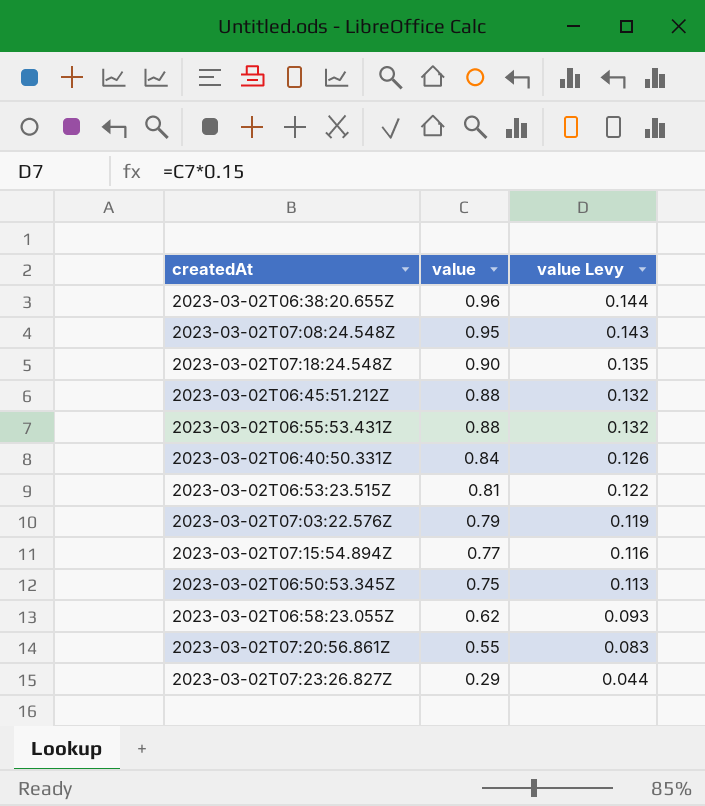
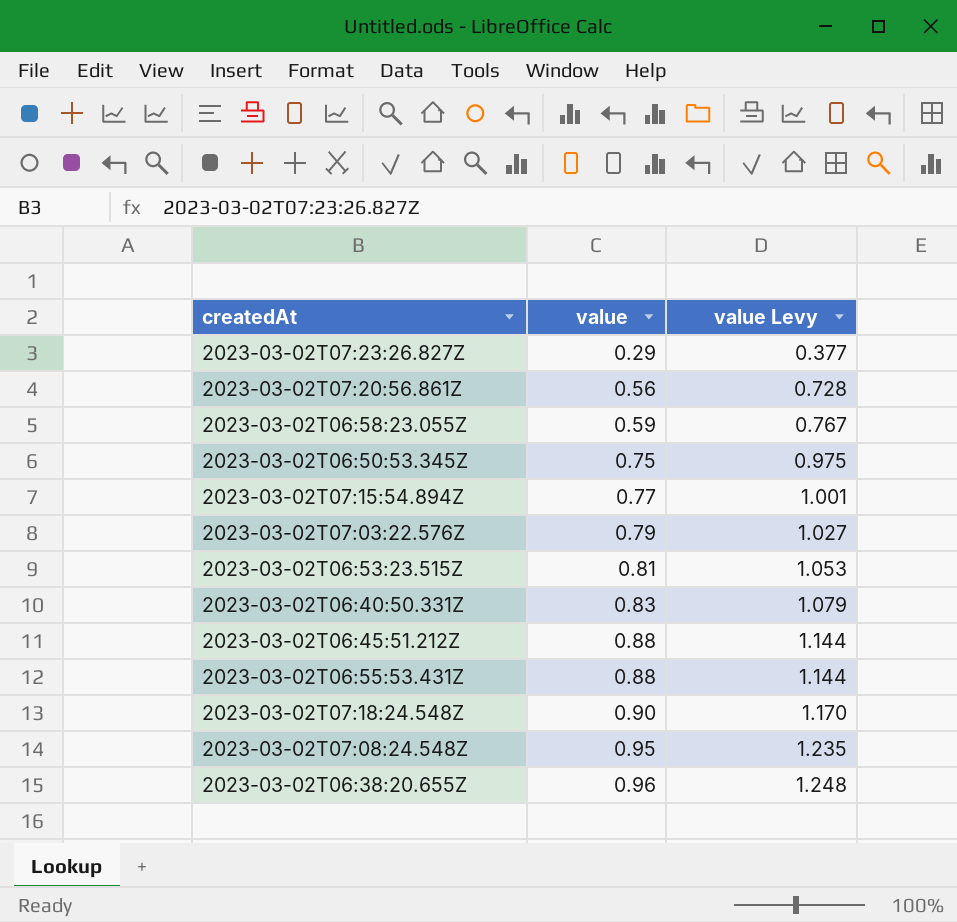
row order: value descending -> value ascending
column value Levy | formula: [value] * 0.15 -> [value] * 1.3
2023-03-02T07:20:56.861Z | value: 0.55 -> 0.56
2023-03-02T06:58:23.055Z | value: 0.62 -> 0.59
2023-03-02T06:40:50.331Z | value: 0.84 -> 0.83

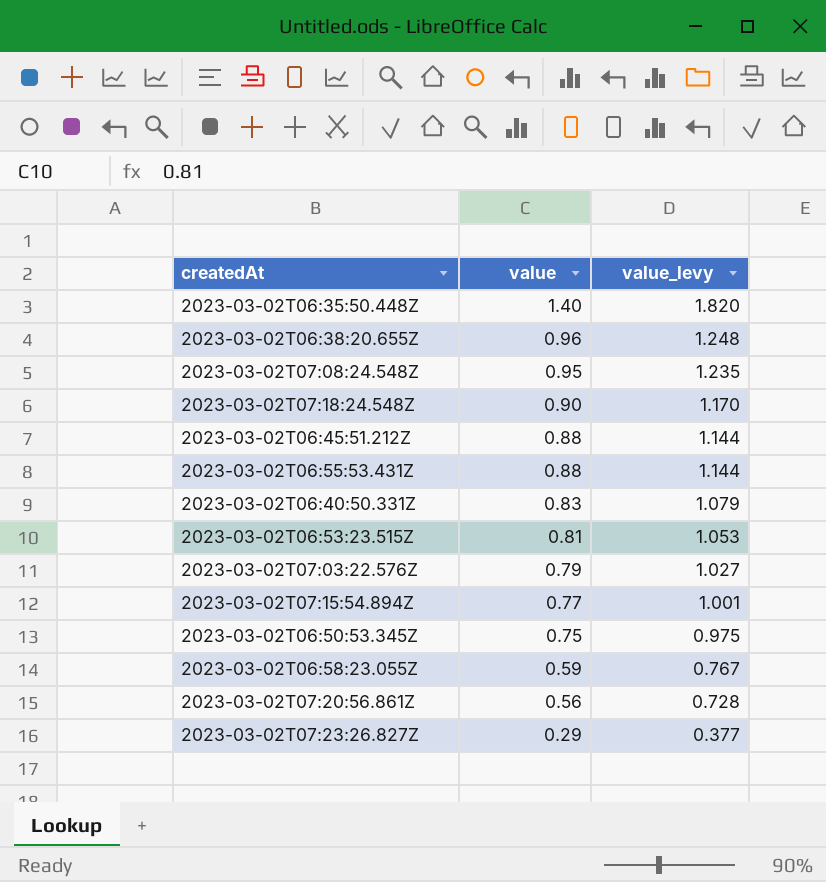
row order: value ascending -> value descending
column name: value Levy -> value_levy
row 2023-03-02T06:35:50.448Z: none -> 1.40 | 1.820

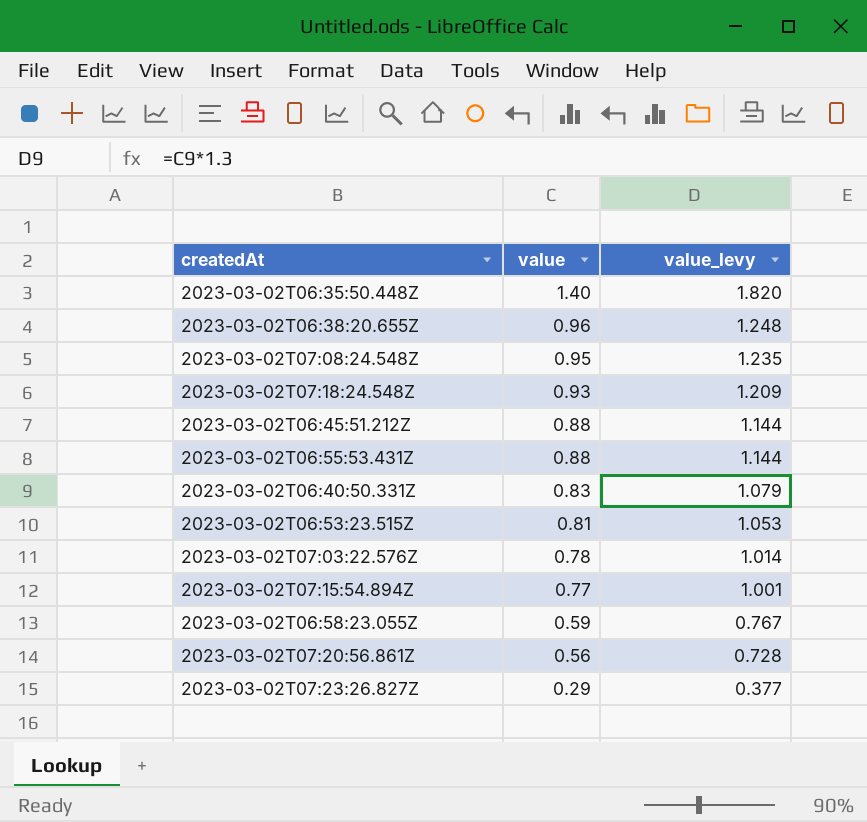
row 2023-03-02T06:50:53.345Z: 0.75 | 0.975 -> none
2023-03-02T07:18:24.548Z | value: 0.90 -> 0.93
2023-03-02T07:18:24.548Z | value_levy: 1.170 -> 1.209
2023-03-02T07:03:22.576Z | value: 0.79 -> 0.78
2023-03-02T07:03:22.576Z | value_levy: 1.027 -> 1.014

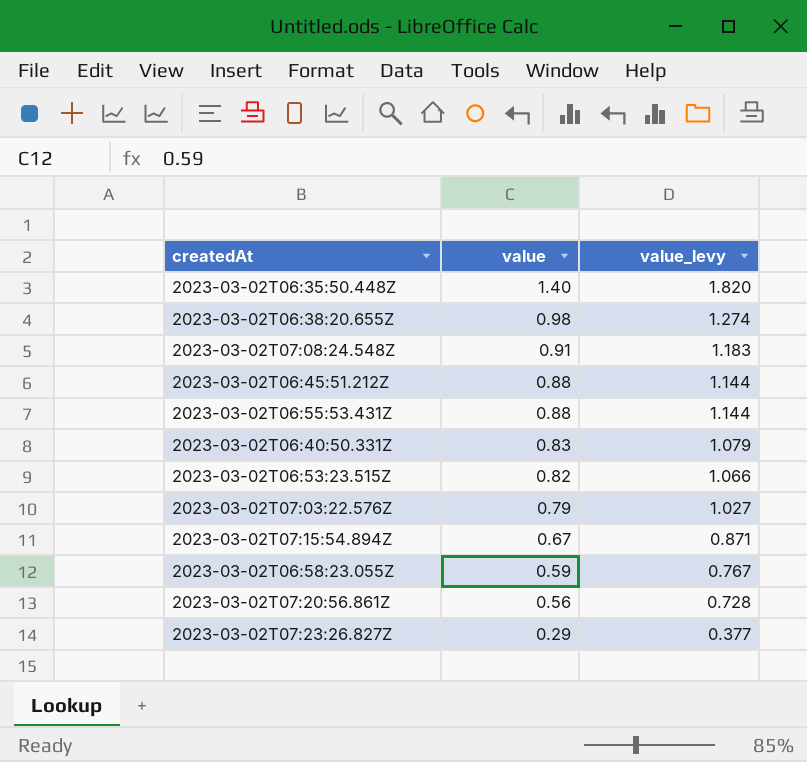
row 2023-03-02T07:18:24.548Z: 0.93 | 1.209 -> none
2023-03-02T06:38:20.655Z | value: 0.96 -> 0.98
2023-03-02T06:38:20.655Z | value_levy: 1.248 -> 1.274
2023-03-02T07:08:24.548Z | value: 0.95 -> 0.91
2023-03-02T07:08:24.548Z | value_levy: 1.235 -> 1.183
2023-03-02T06:53:23.515Z | value: 0.81 -> 0.82
2023-03-02T06:53:23.515Z | value_levy: 1.053 -> 1.066
2023-03-02T07:03:22.576Z | value: 0.78 -> 0.79
2023-03-02T07:03:22.576Z | value_levy: 1.014 -> 1.027
2023-03-02T07:15:54.894Z | value: 0.77 -> 0.67
2023-03-02T07:15:54.894Z | value_levy: 1.001 -> 0.871

